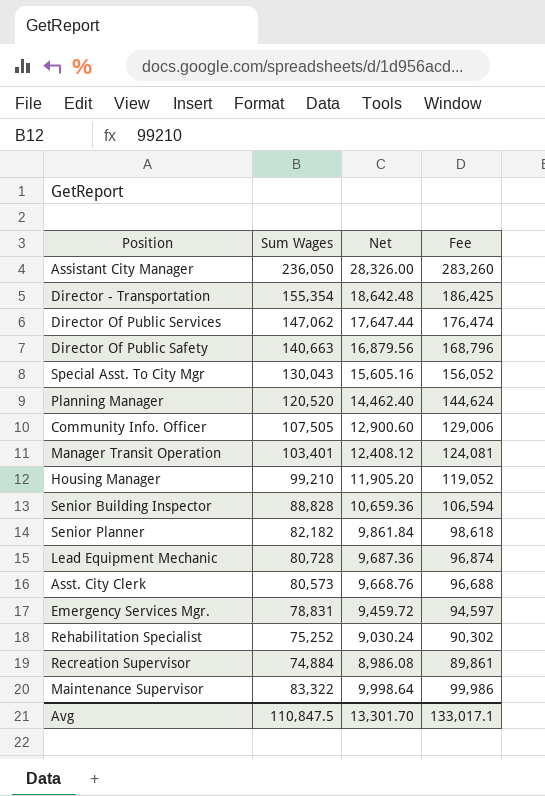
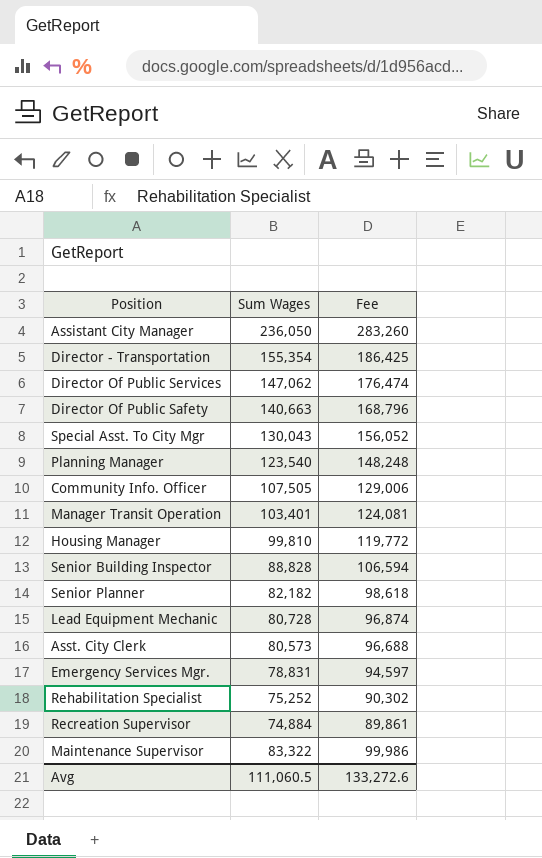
column Net | formula: [Sum Wages] * 0.12 -> none
Planning Manager | Sum Wages: 120,520 -> 123,540
Planning Manager | Fee: 144,624 -> 148,248
Housing Manager | Sum Wages: 99,210 -> 99,810
Housing Manager | Fee: 119,052 -> 119,772
Avg | Sum Wages: 110,847.5 -> 111,060.5
Avg | Fee: 133,017.1 -> 133,272.6

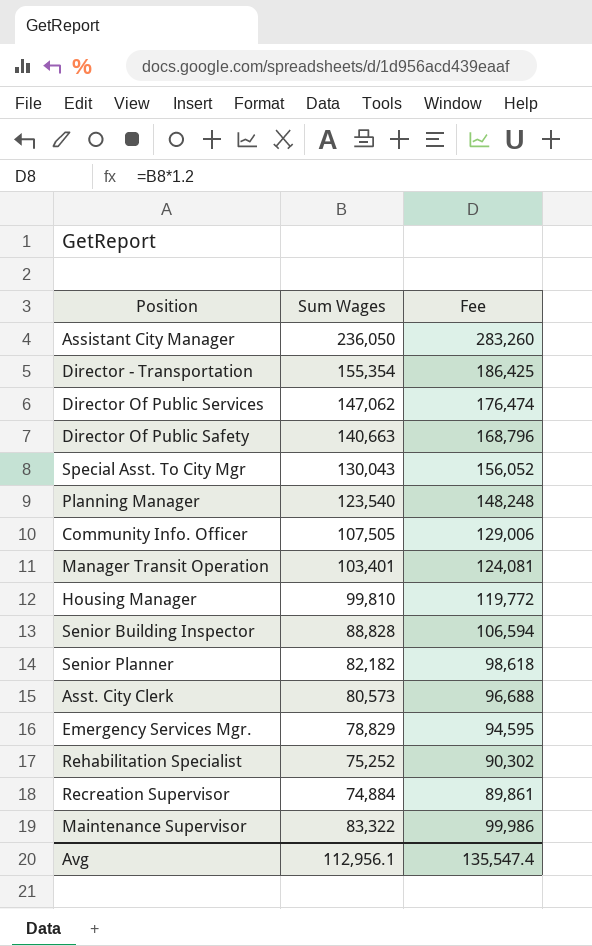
row Lead Equipment Mechanic: 80,728 | 96,874 -> none
Emergency Services Mgr. | Sum Wages: 78,831 -> 78,829
Emergency Services Mgr. | Fee: 94,597 -> 94,595
Avg | Sum Wages: 111,060.5 -> 112,956.1
Avg | Fee: 133,272.6 -> 135,547.4

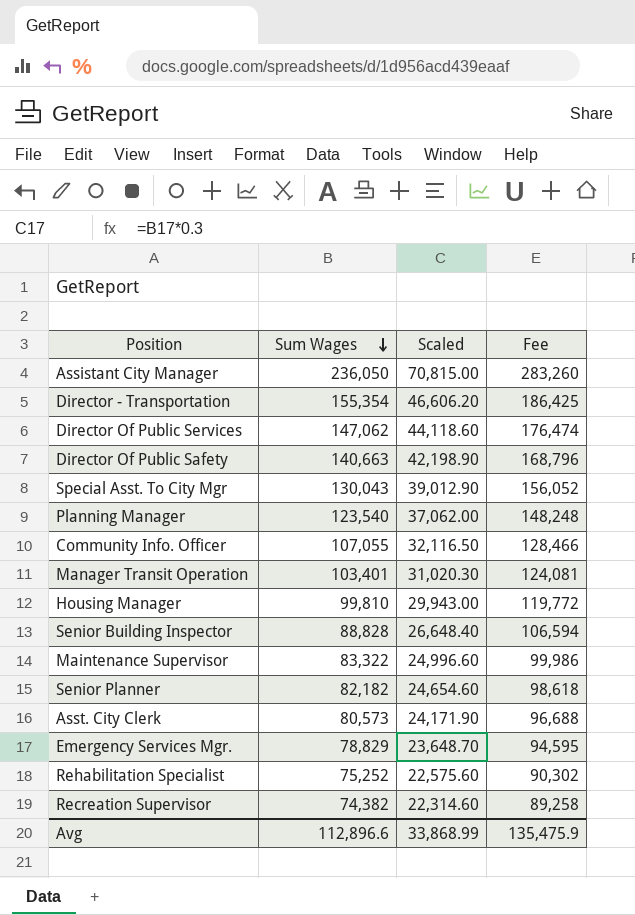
row order: none -> Sum Wages descending
column Scaled | formula: none -> [Sum Wages] * 0.3
Community Info. Officer | Sum Wages: 107,505 -> 107,055
Community Info. Officer | Fee: 129,006 -> 128,466
Recreation Supervisor | Sum Wages: 74,884 -> 74,382
Recreation Supervisor | Fee: 89,861 -> 89,258
Avg | Sum Wages: 112,956.1 -> 112,896.6
Avg | Fee: 135,547.4 -> 135,475.9

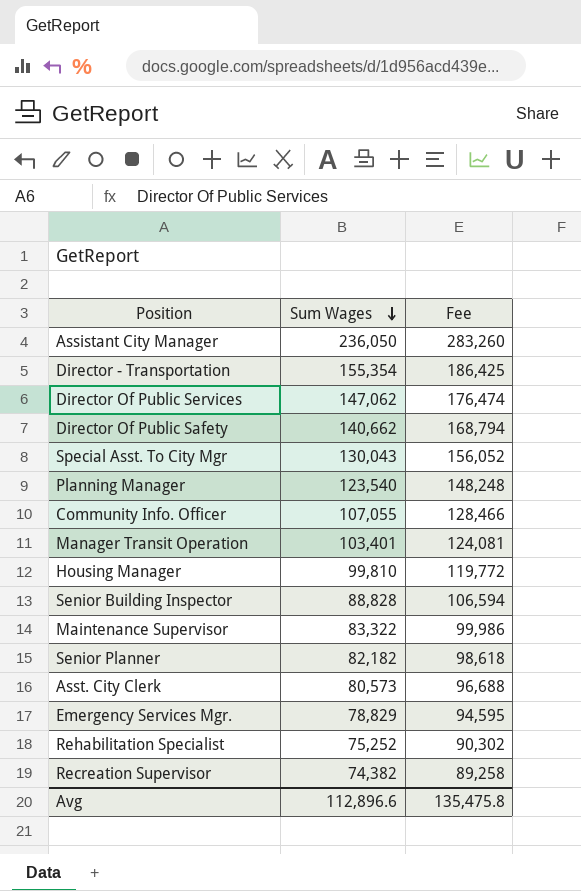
column Scaled | formula: [Sum Wages] * 0.3 -> none
Director Of Public Safety | Sum Wages: 140,663 -> 140,662
Director Of Public Safety | Fee: 168,796 -> 168,794
Avg | Fee: 135,475.9 -> 135,475.8

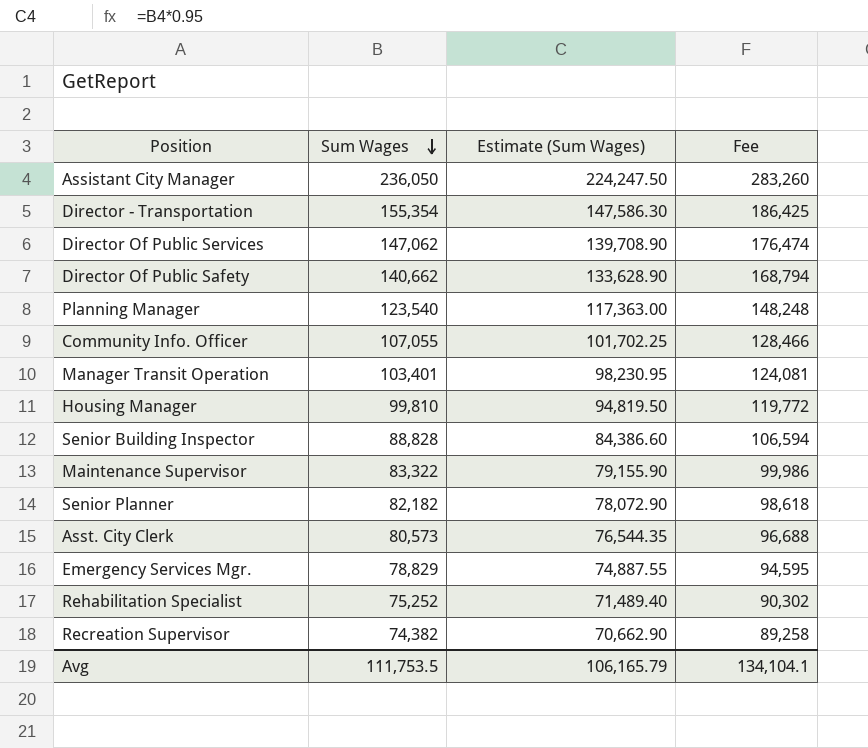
column Estimate (Sum Wages) | formula: none -> [Sum Wages] * 0.95
row Special Asst. To City Mgr: 130,043 | 156,052 -> none
Avg | Sum Wages: 112,896.6 -> 111,753.5
Avg | Fee: 135,475.8 -> 134,104.1

